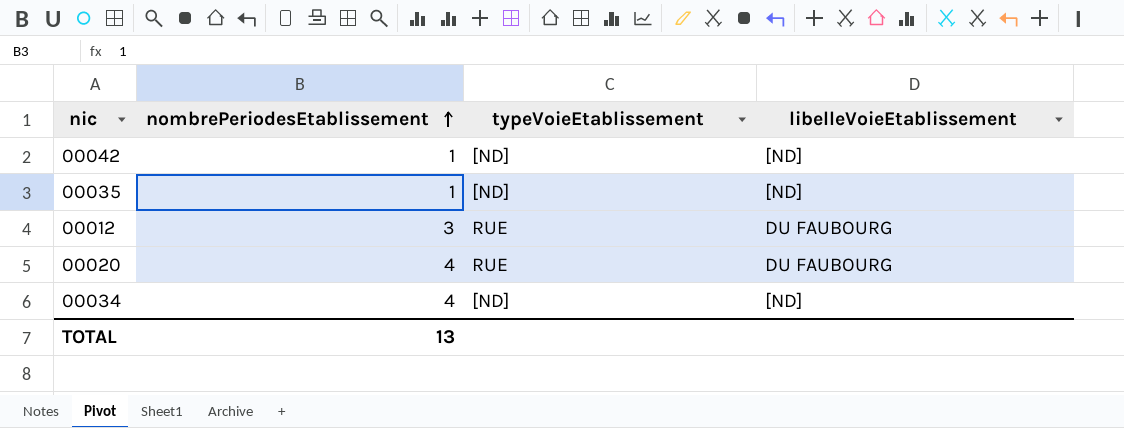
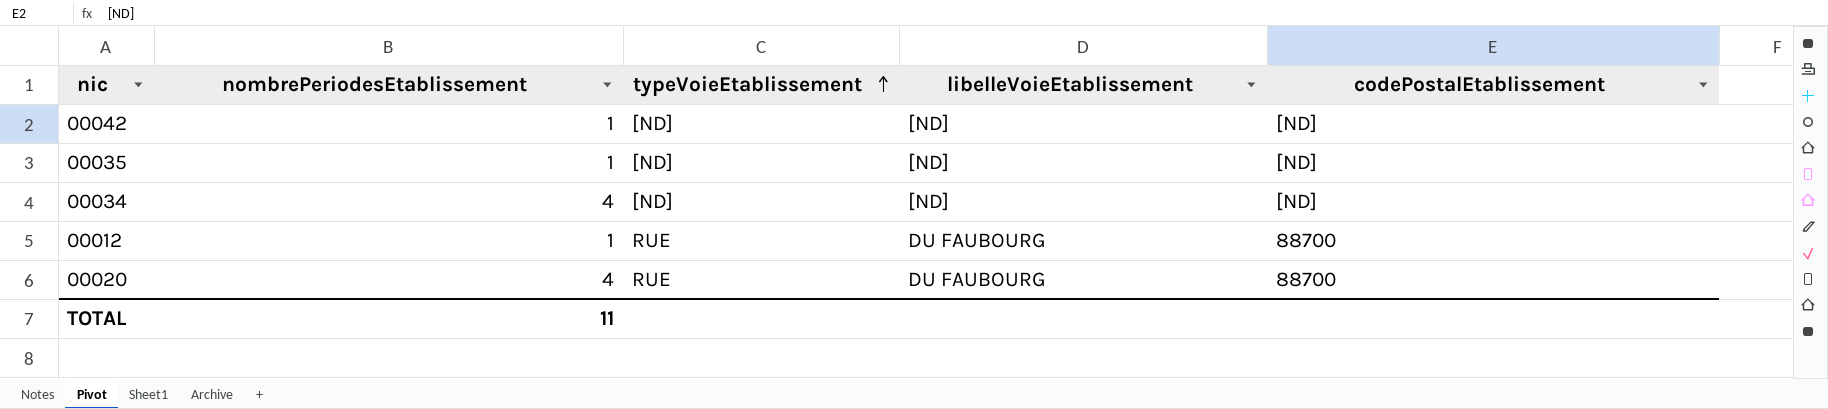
row order: nombrePeriodesEtablissement ascending -> typeVoieEtablissement ascending
column codePostalEtablissement | position: none -> 5
00012 | nombrePeriodesEtablissement: 3 -> 1
TOTAL | nombrePeriodesEtablissement: 13 -> 11

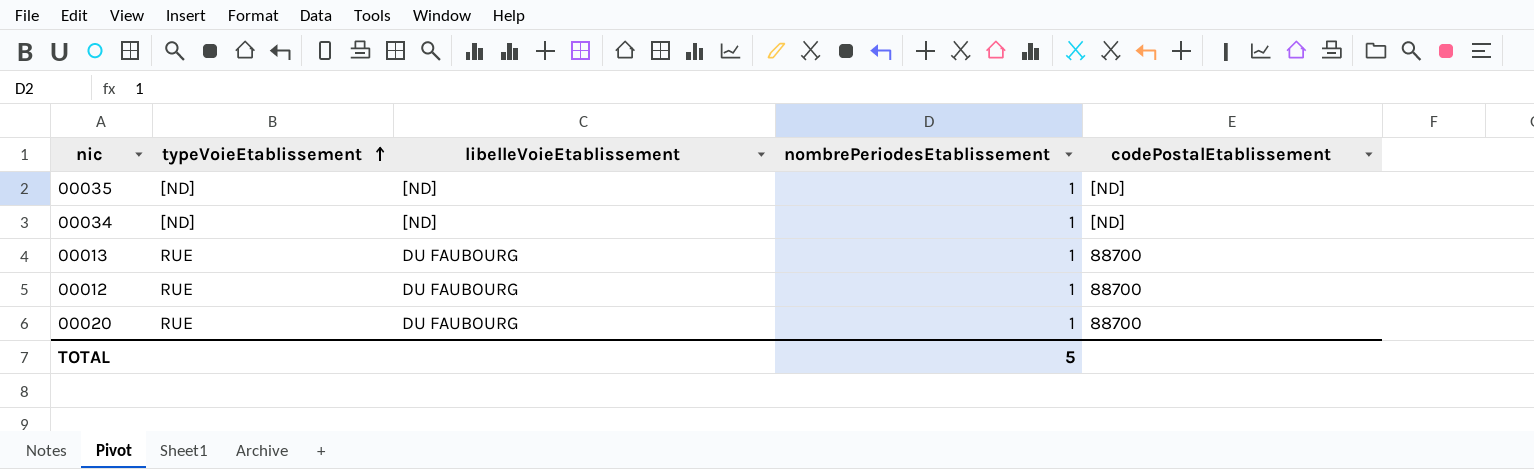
column nombrePeriodesEtablissement | position: 2 -> 4
row 00042: 1 | [ND] | [ND] | [ND] -> none
00034 | nombrePeriodesEtablissement: 4 -> 1
row 00013: none -> RUE | DU FAUBOURG | 1 | 88700
00020 | nombrePeriodesEtablissement: 4 -> 1
TOTAL | nombrePeriodesEtablissement: 11 -> 5

